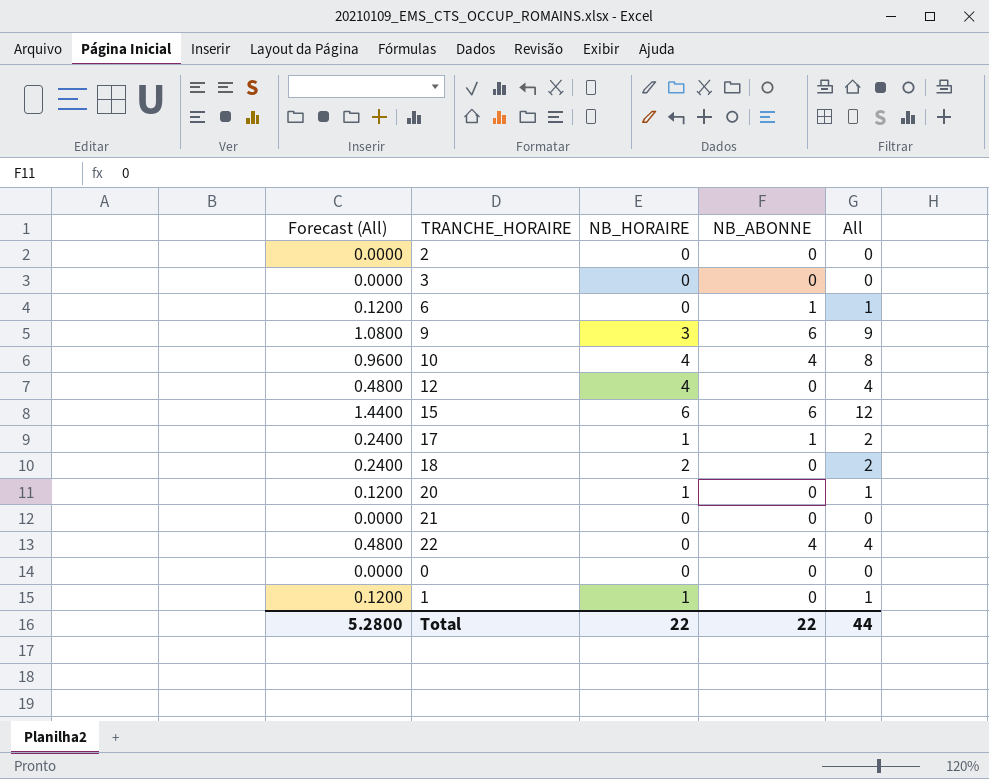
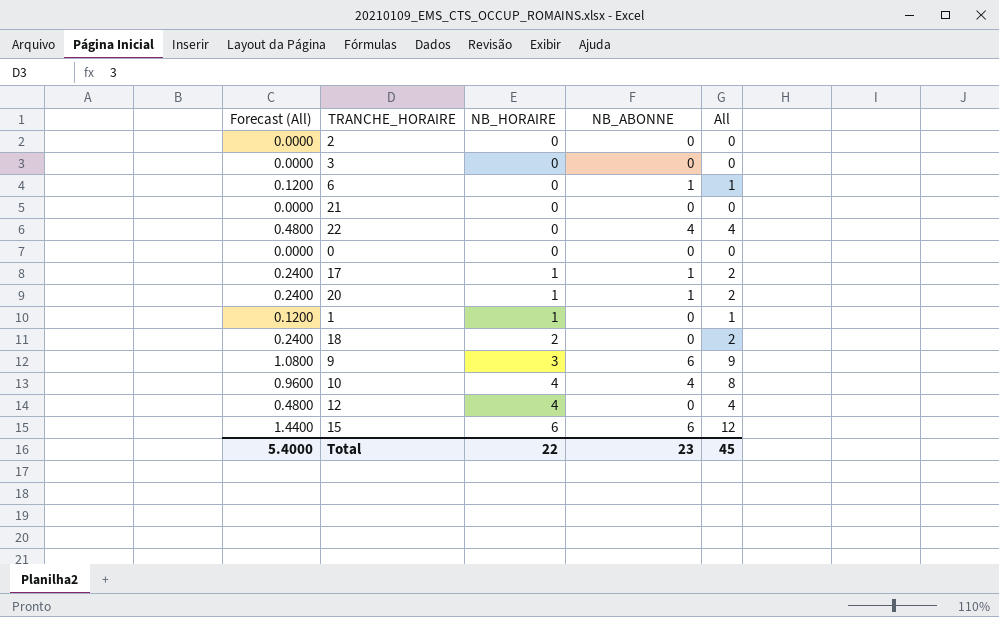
row order: none -> NB_HORAIRE ascending
20 | Forecast (All): 0.1200 -> 0.2400
20 | NB_ABONNE: 0 -> 1
20 | All: 1 -> 2
Total | Forecast (All): 5.2800 -> 5.4000
Total | NB_ABONNE: 22 -> 23
Total | All: 44 -> 45

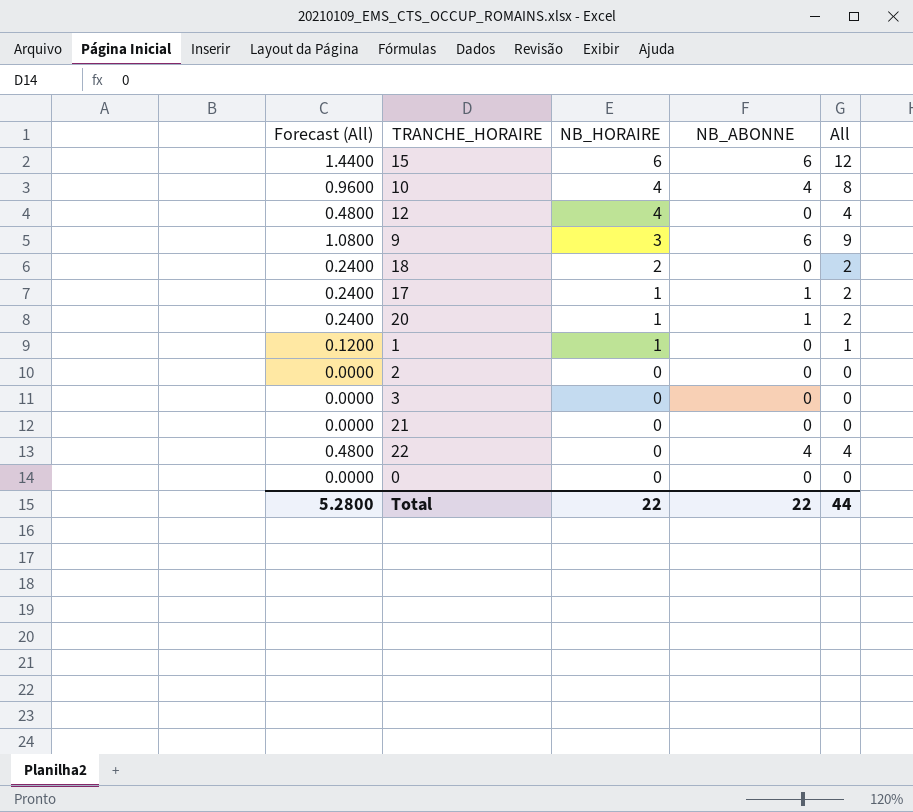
row order: NB_HORAIRE ascending -> NB_HORAIRE descending
row 6: 0.1200 | 0 | 1 | 1 -> none
Total | Forecast (All): 5.4000 -> 5.2800
Total | NB_ABONNE: 23 -> 22
Total | All: 45 -> 44

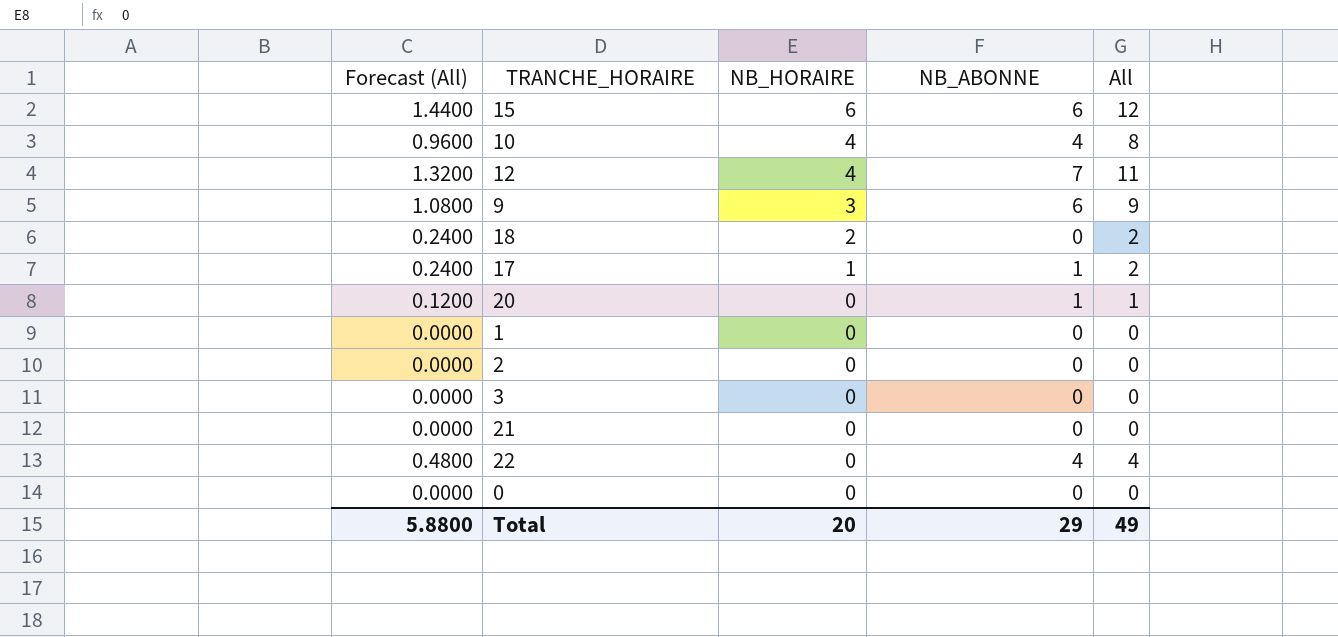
12 | Forecast (All): 0.4800 -> 1.3200
12 | NB_ABONNE: 0 -> 7
12 | All: 4 -> 11
20 | Forecast (All): 0.2400 -> 0.1200
20 | NB_HORAIRE: 1 -> 0
20 | All: 2 -> 1
1 | Forecast (All): 0.1200 -> 0.0000
1 | NB_HORAIRE: 1 -> 0
1 | All: 1 -> 0
Total | Forecast (All): 5.2800 -> 5.8800
Total | NB_HORAIRE: 22 -> 20
Total | NB_ABONNE: 22 -> 29
Total | All: 44 -> 49

